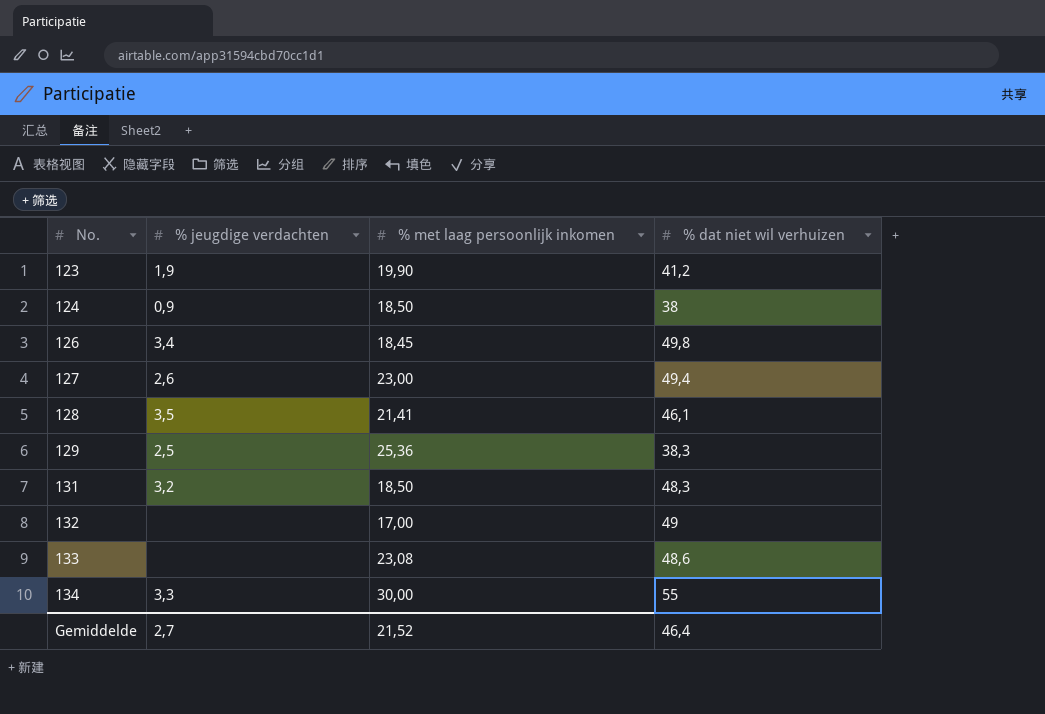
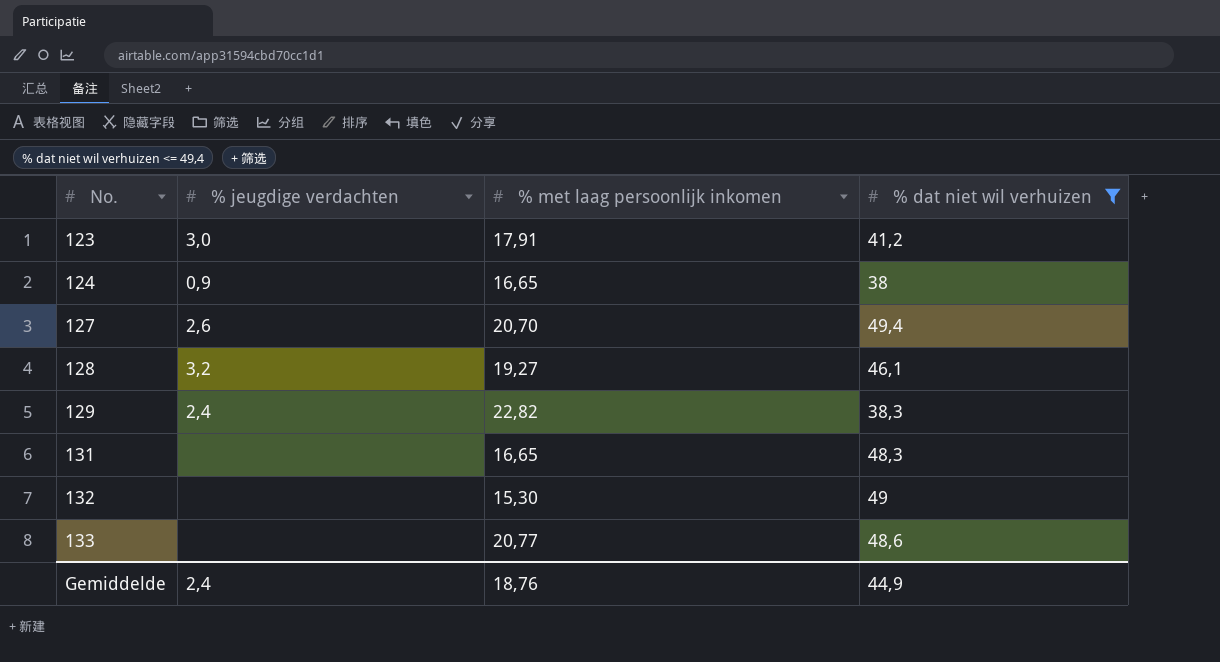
filter: none -> % dat niet wil verhuizen <= 49,4
123 | % jeugdige verdachten: 1,9 -> 3,0
123 | % met laag persoonlijk inkomen: 19,90 -> 17,91
124 | % met laag persoonlijk inkomen: 18,50 -> 16,65
127 | % met laag persoonlijk inkomen: 23,00 -> 20,70
128 | % jeugdige verdachten: 3,5 -> 3,2
128 | % met laag persoonlijk inkomen: 21,41 -> 19,27
129 | % jeugdige verdachten: 2,5 -> 2,4
129 | % met laag persoonlijk inkomen: 25,36 -> 22,82
131 | % jeugdige verdachten: 3,2 -> none
131 | % met laag persoonlijk inkomen: 18,50 -> 16,65
132 | % met laag persoonlijk inkomen: 17,00 -> 15,30
133 | % met laag persoonlijk inkomen: 23,08 -> 20,77
Gemiddelde | % jeugdige verdachten: 2,7 -> 2,4
Gemiddelde | % met laag persoonlijk inkomen: 21,52 -> 18,76
Gemiddelde | % dat niet wil verhuizen: 46,4 -> 44,9

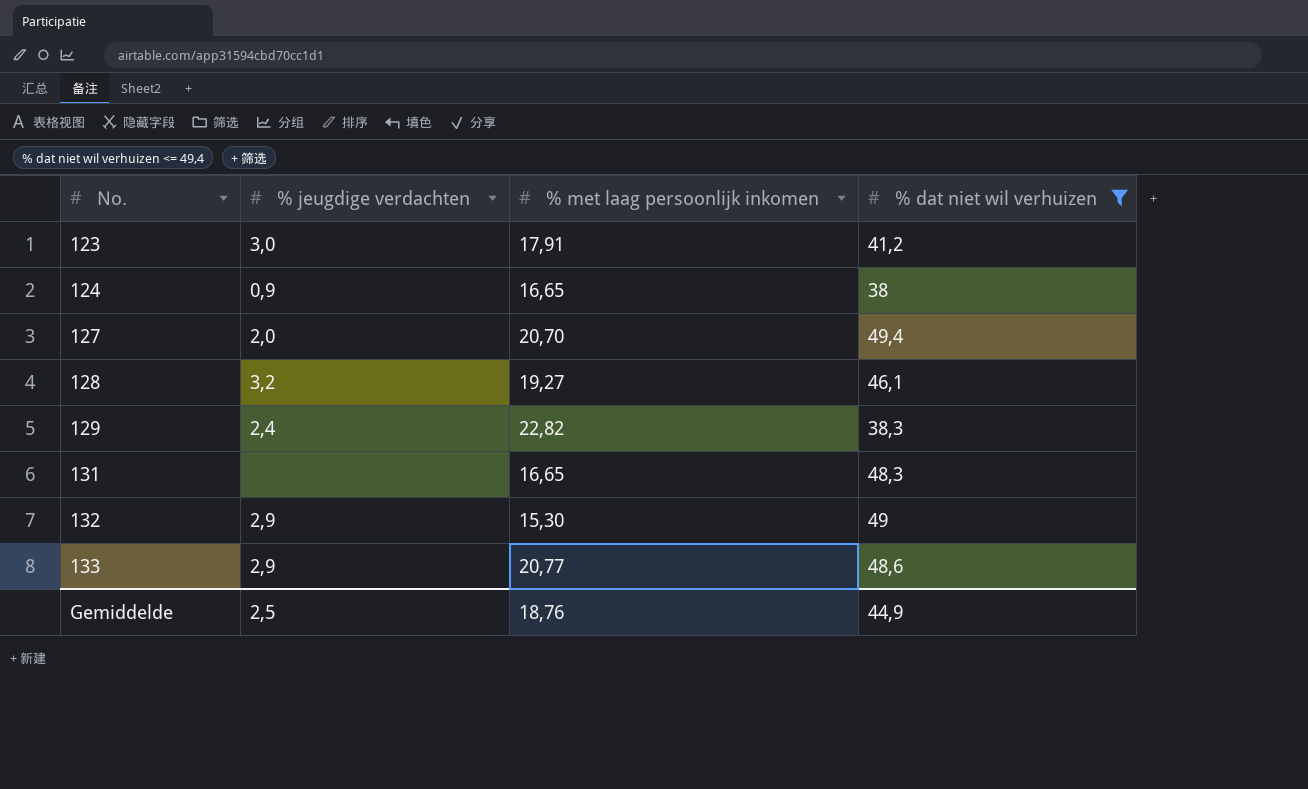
127 | % jeugdige verdachten: 2,6 -> 2,0
132 | % jeugdige verdachten: none -> 2,9
133 | % jeugdige verdachten: none -> 2,9
Gemiddelde | % jeugdige verdachten: 2,4 -> 2,5

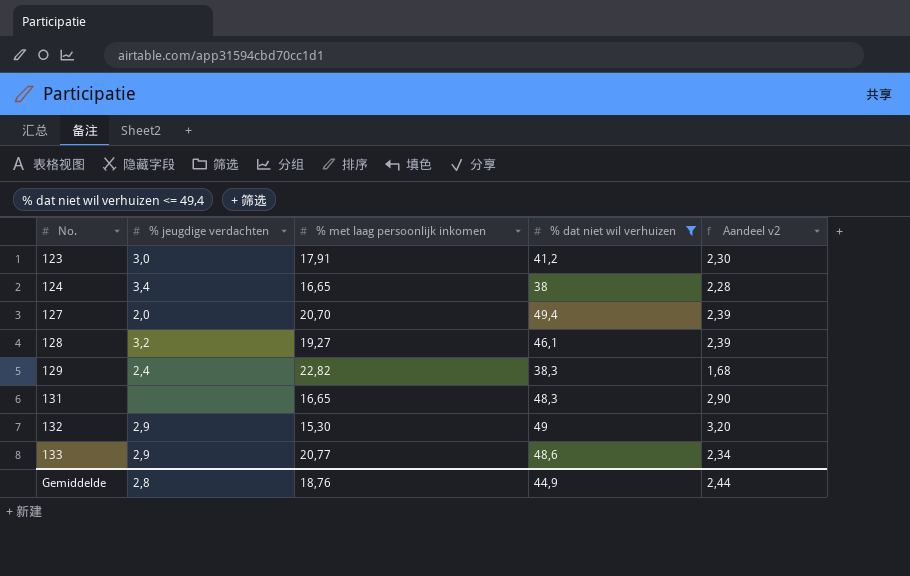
column Aandeel v2 | formula: none -> [% dat niet wil verhuizen] / [% met laag persoonlijk inkomen]
124 | % jeugdige verdachten: 0,9 -> 3,4
Gemiddelde | % jeugdige verdachten: 2,5 -> 2,8

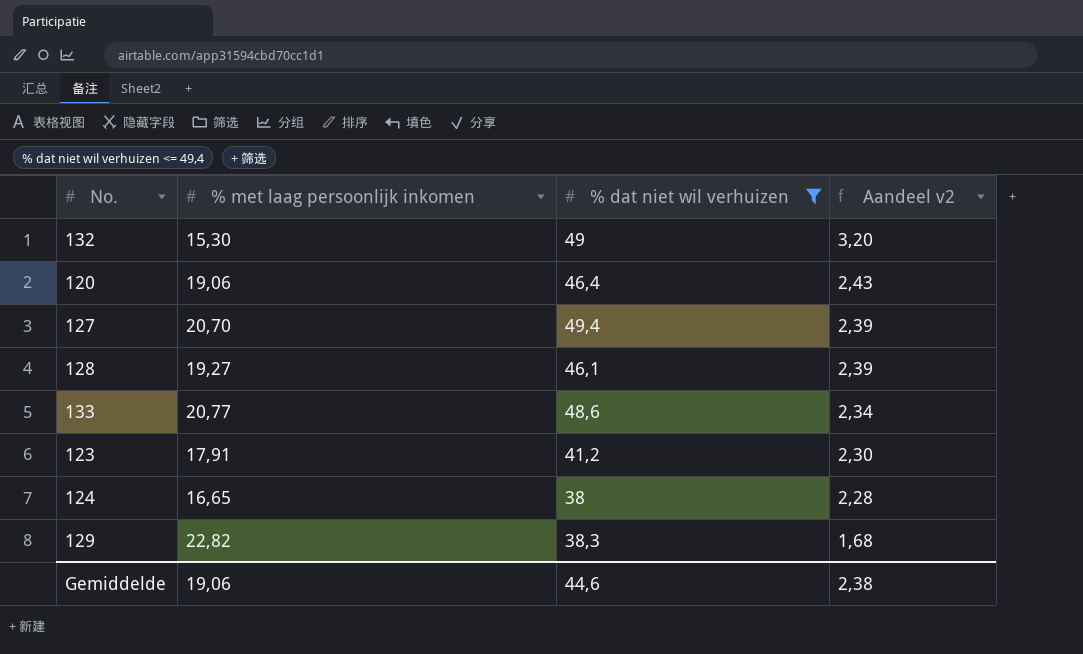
row order: No. ascending -> Aandeel v2 descending
column % jeugdige verdachten | position: 2 -> none
row 131: none | 16,65 | 48,3 | 2,90 -> none
row 120: none -> 19,06 | 46,4 | 2,43
Gemiddelde | % met laag persoonlijk inkomen: 18,76 -> 19,06
Gemiddelde | % dat niet wil verhuizen: 44,9 -> 44,6
Gemiddelde | Aandeel v2: 2,44 -> 2,38

